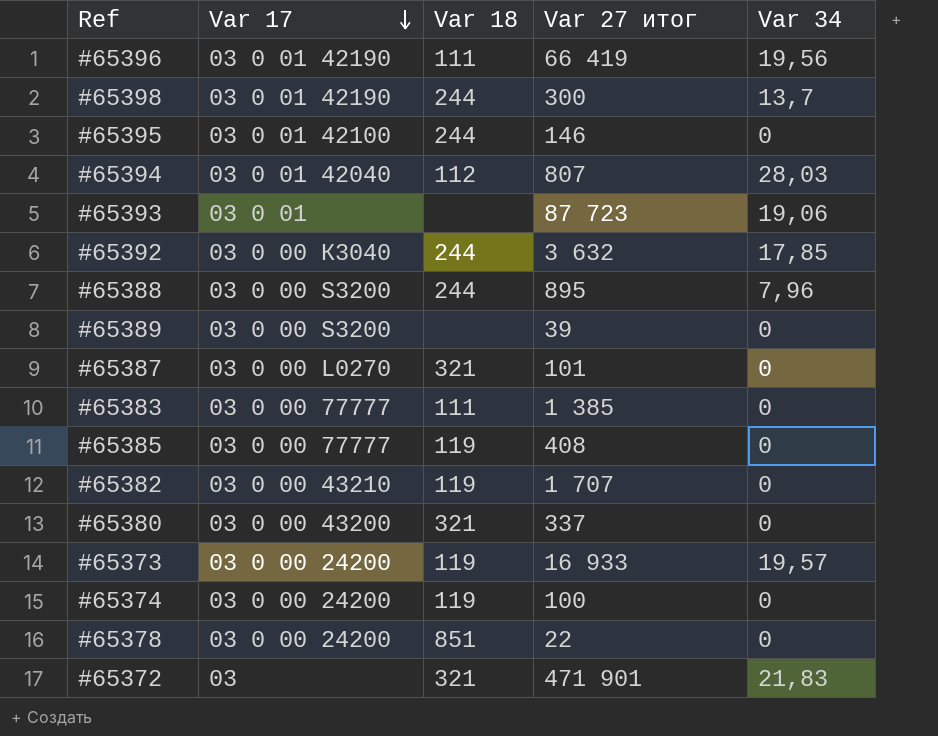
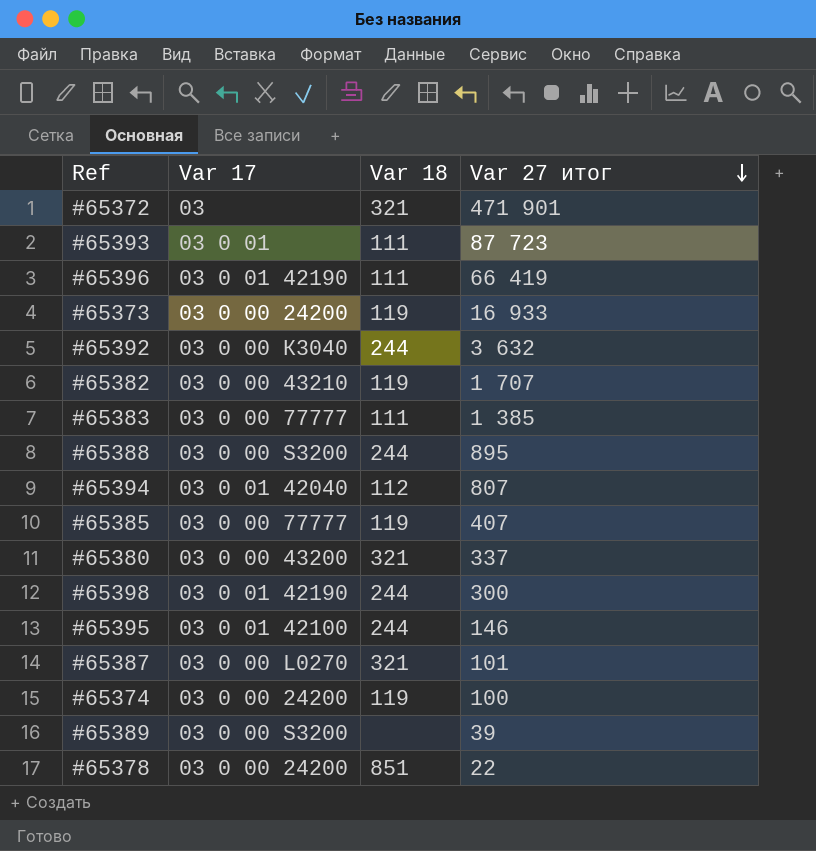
row order: Var 17 descending -> Var 27 итог descending
column Var 34 | position: 5 -> none
#65393 | Var 18: none -> 111
#65385 | Var 27 итог: 408 -> 407

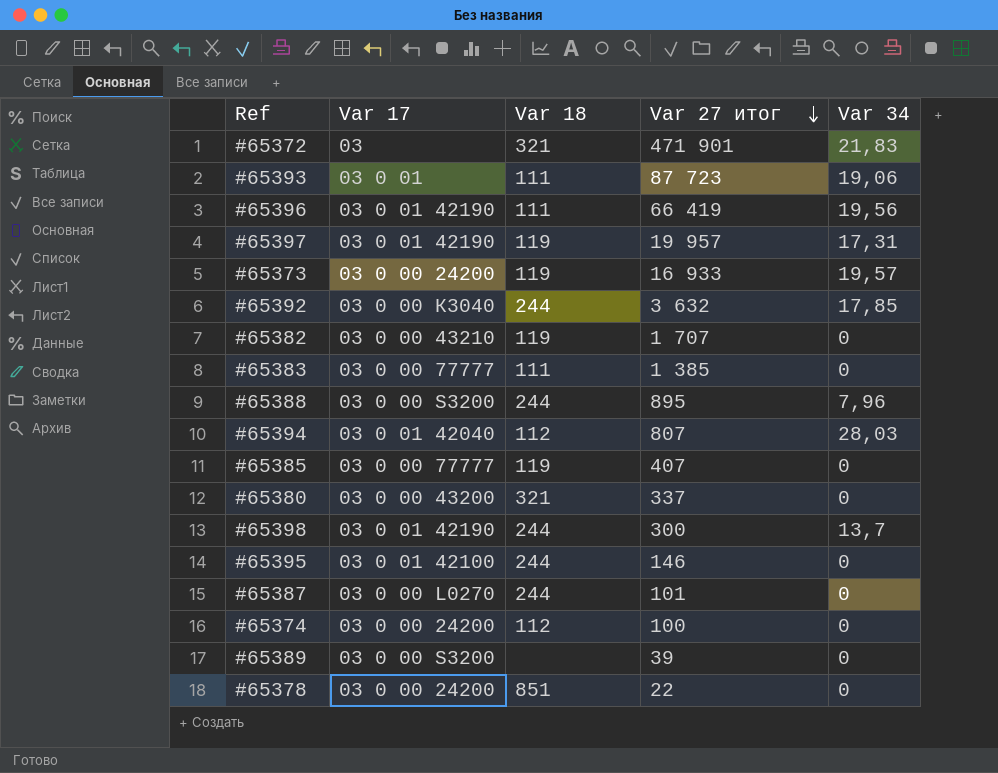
column Var 34 | position: none -> 5
row #65397: none -> 03 0 01 42190 | 119 | 19 957 | 17,31
#65387 | Var 18: 321 -> 244
#65374 | Var 18: 119 -> 112

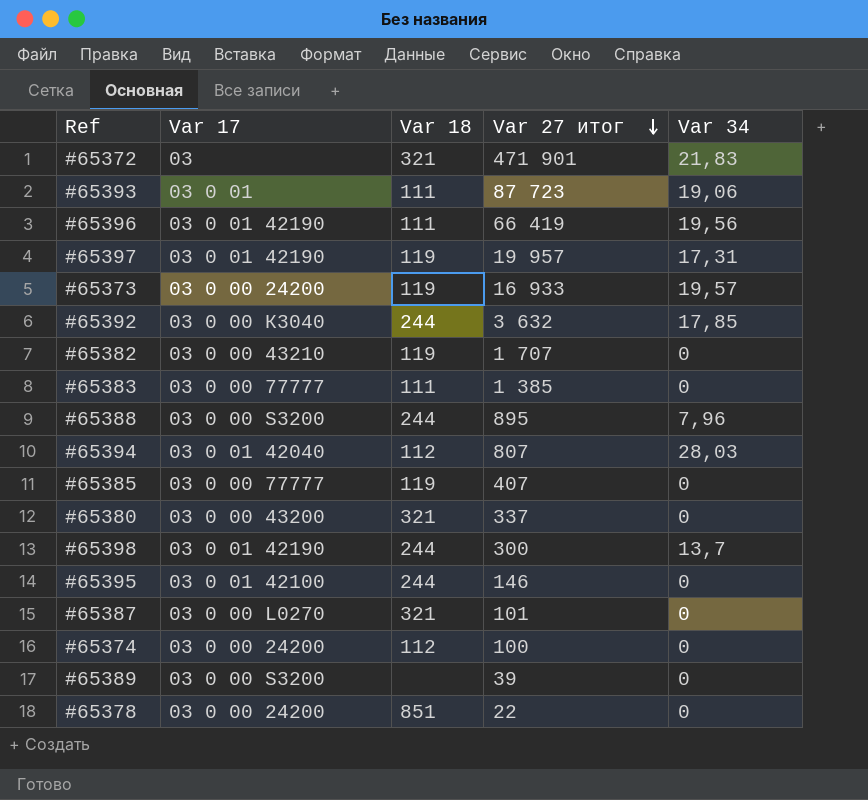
#65387 | Var 18: 244 -> 321

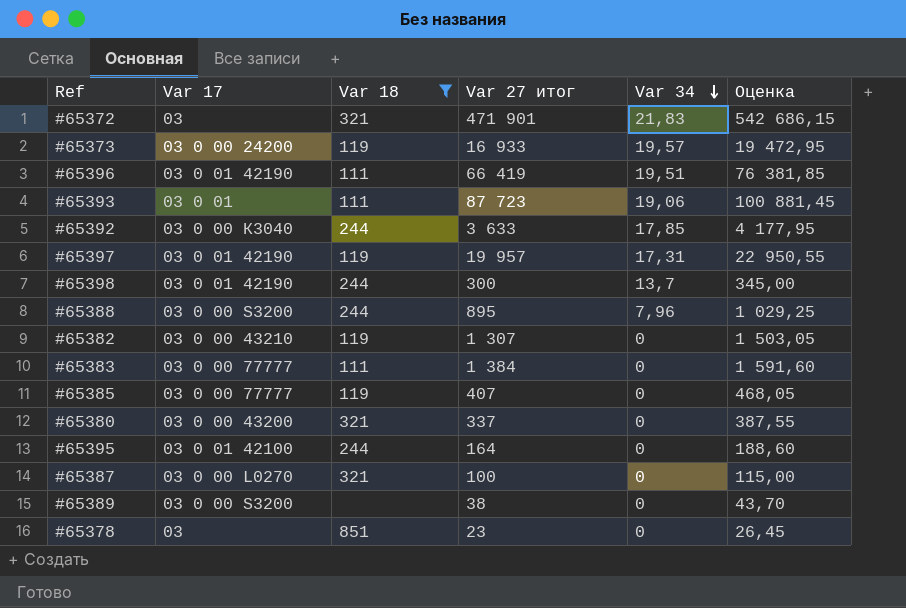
filter: none -> Var 18 != 112
row order: Var 27 итог descending -> Var 34 descending
column Оценка | formula: none -> [Var 27 итог] * 1,15
#65396 | Var 34: 19,56 -> 19,51
#65392 | Var 27 итог: 3 632 -> 3 633
#65382 | Var 27 итог: 1 707 -> 1 307
#65383 | Var 27 итог: 1 385 -> 1 384
#65395 | Var 27 итог: 146 -> 164
#65387 | Var 27 итог: 101 -> 100
#65389 | Var 27 итог: 39 -> 38
#65378 | Var 17: 03 0 00 24200 -> 03
#65378 | Var 27 итог: 22 -> 23

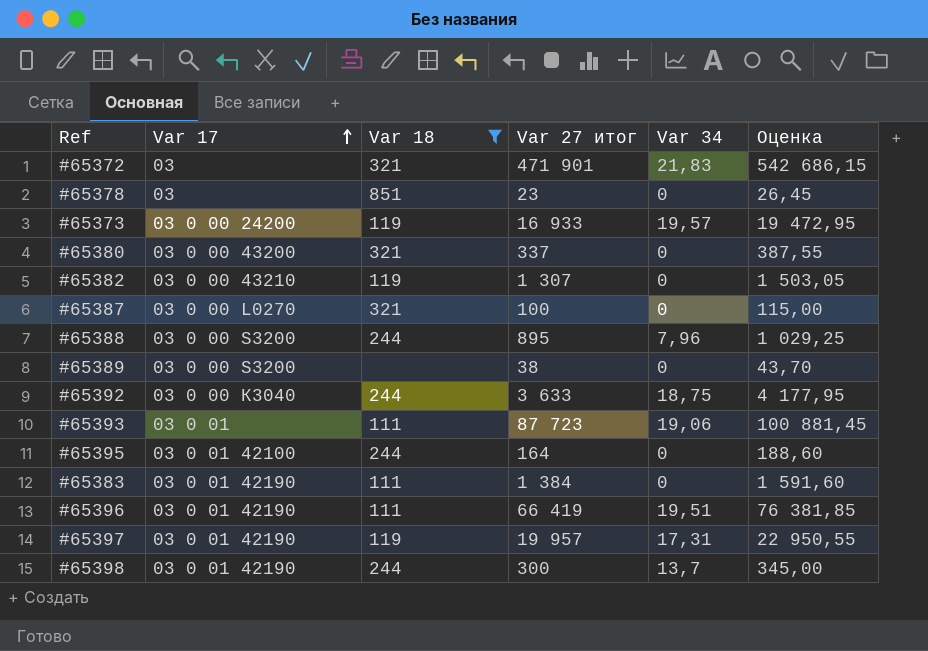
row order: Var 34 descending -> Var 17 ascending
row #65385: 03 0 00 77777 | 119 | 407 | 0 | 468,05 -> none
#65392 | Var 34: 17,85 -> 18,75
#65383 | Var 17: 03 0 00 77777 -> 03 0 01 42190

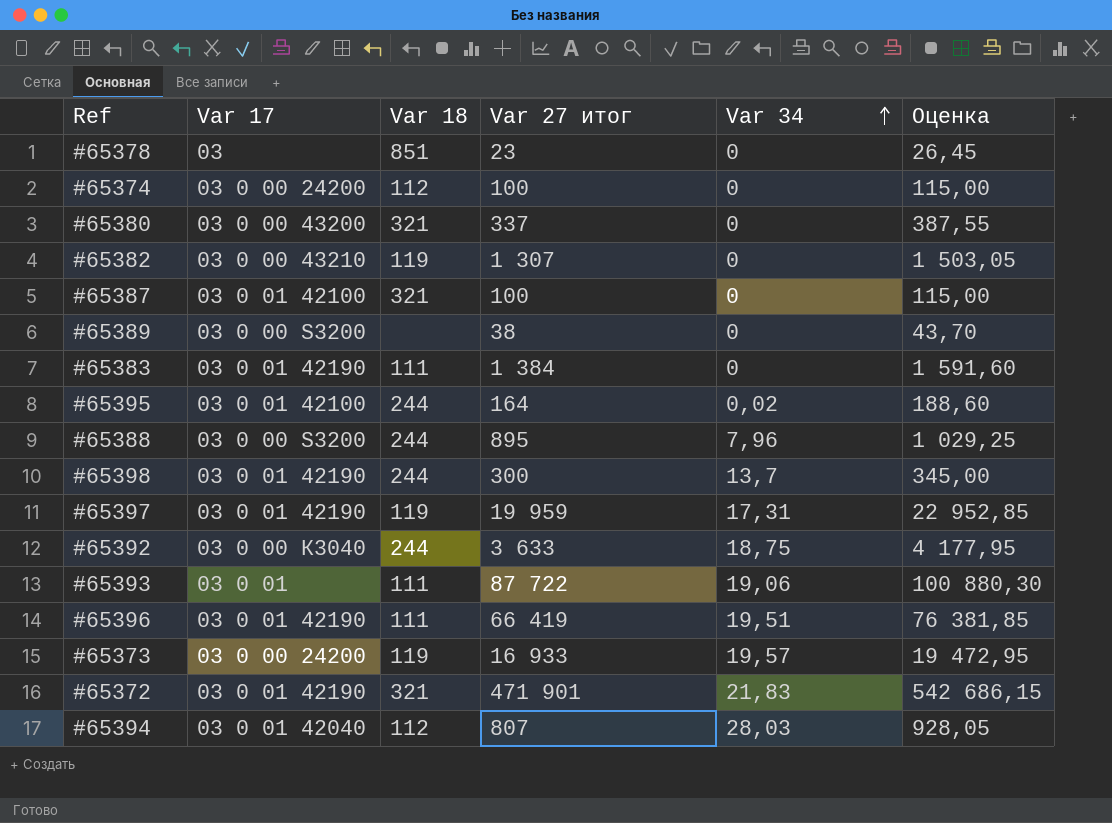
filter: Var 18 != 112 -> none
row order: Var 17 ascending -> Var 34 ascending
#65387 | Var 17: 03 0 00 L0270 -> 03 0 01 42100
#65395 | Var 34: 0 -> 0,02
#65397 | Var 27 итог: 19 957 -> 19 959
#65397 | Оценка: 22 950,55 -> 22 952,85
#65393 | Var 27 итог: 87 723 -> 87 722
#65393 | Оценка: 100 881,45 -> 100 880,30
#65372 | Var 17: 03 -> 03 0 01 42190

